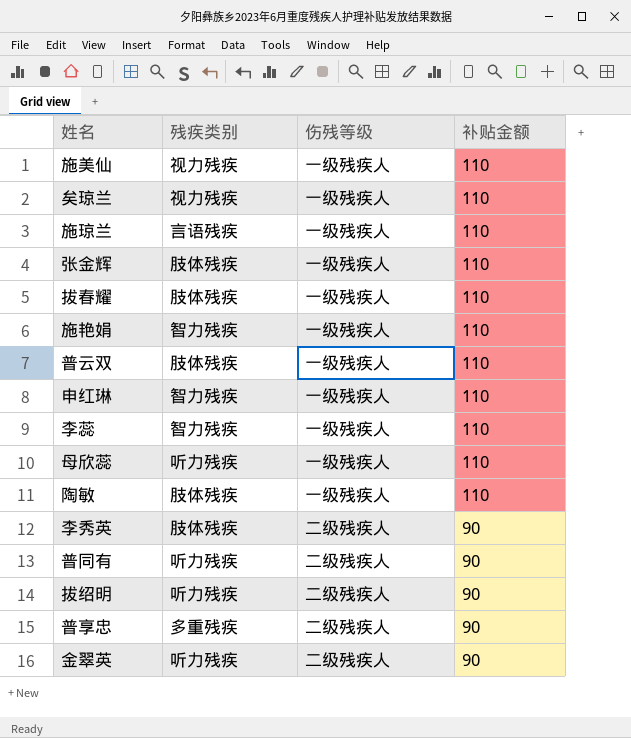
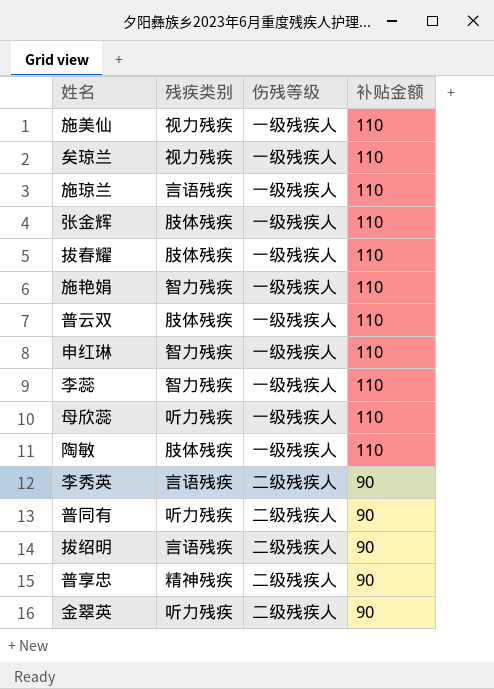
李秀英 | 残疾类别: 肢体残疾 -> 言语残疾
拔绍明 | 残疾类别: 听力残疾 -> 言语残疾
普享忠 | 残疾类别: 多重残疾 -> 精神残疾

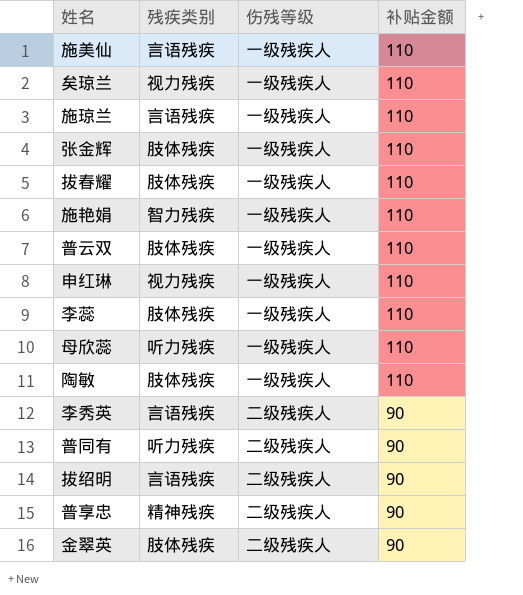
施美仙 | 残疾类别: 视力残疾 -> 言语残疾
申红琳 | 残疾类别: 智力残疾 -> 视力残疾
李蕊 | 残疾类别: 智力残疾 -> 肢体残疾
金翠英 | 残疾类别: 听力残疾 -> 肢体残疾

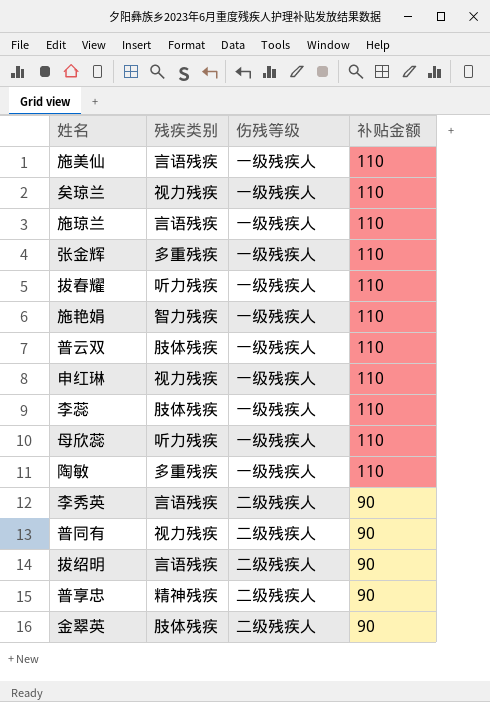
张金辉 | 残疾类别: 肢体残疾 -> 多重残疾
拔春耀 | 残疾类别: 肢体残疾 -> 听力残疾
陶敏 | 残疾类别: 肢体残疾 -> 多重残疾
普同有 | 残疾类别: 听力残疾 -> 视力残疾

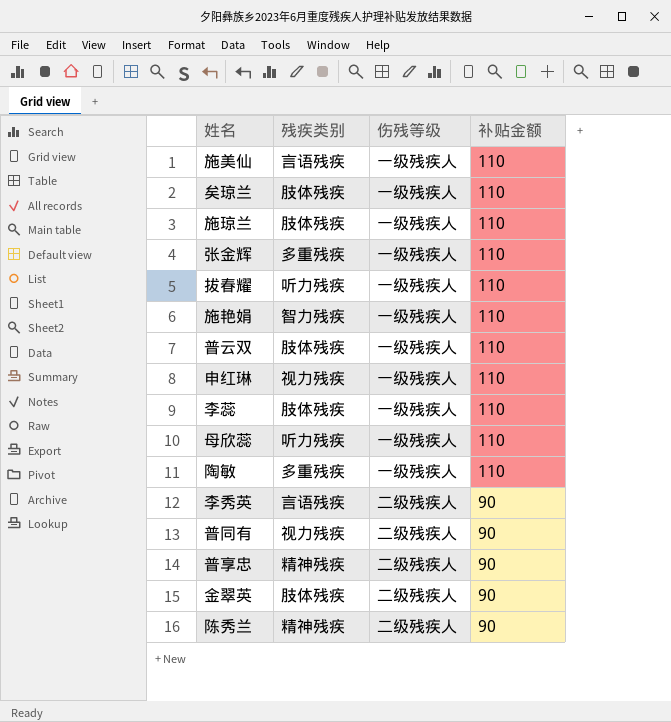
row 拔绍明: 言语残疾 | 二级残疾人 | 90 -> none
矣琼兰 | 残疾类别: 视力残疾 -> 肢体残疾
施琼兰 | 残疾类别: 言语残疾 -> 肢体残疾
row 陈秀兰: none -> 精神残疾 | 二级残疾人 | 90

